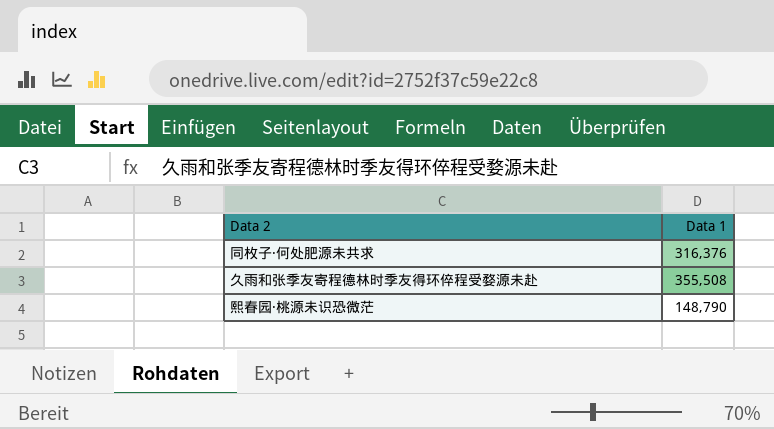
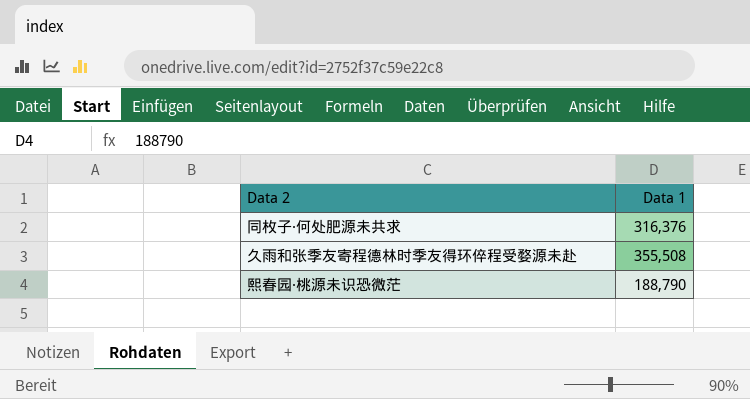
熙春园·桃源未识恐微茫 | Data 1: 148,790 -> 188,790

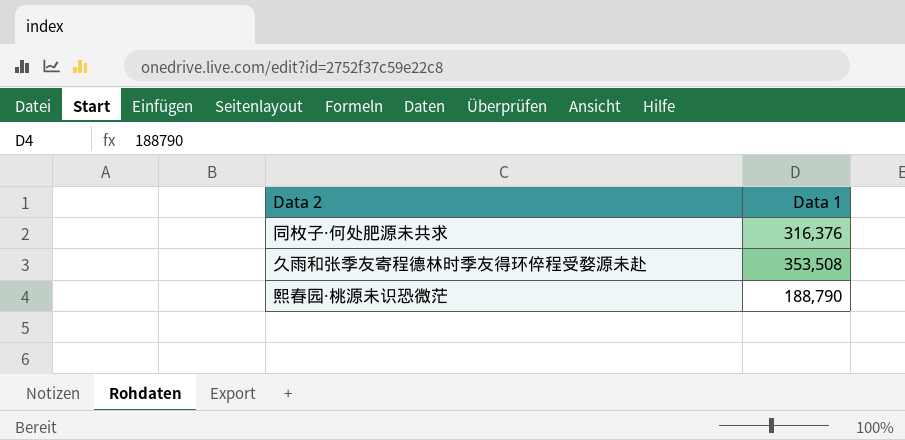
久雨和张季友寄程德林时季友得环倅程受婺源未赴 | Data 1: 355,508 -> 353,508

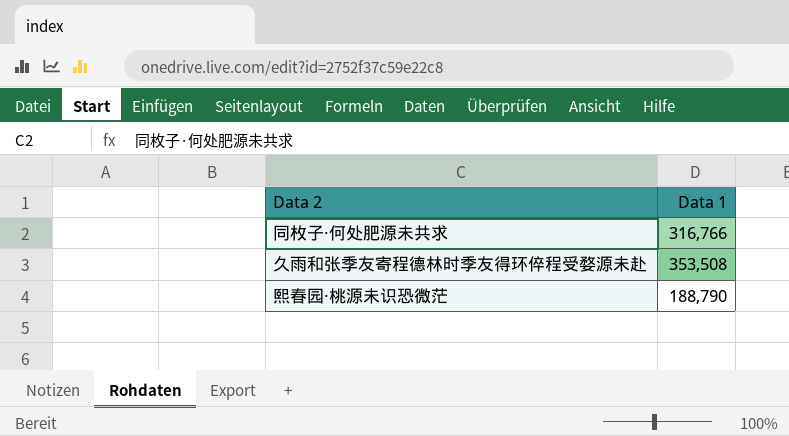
同枚子·何处肥源未共求 | Data 1: 316,376 -> 316,766

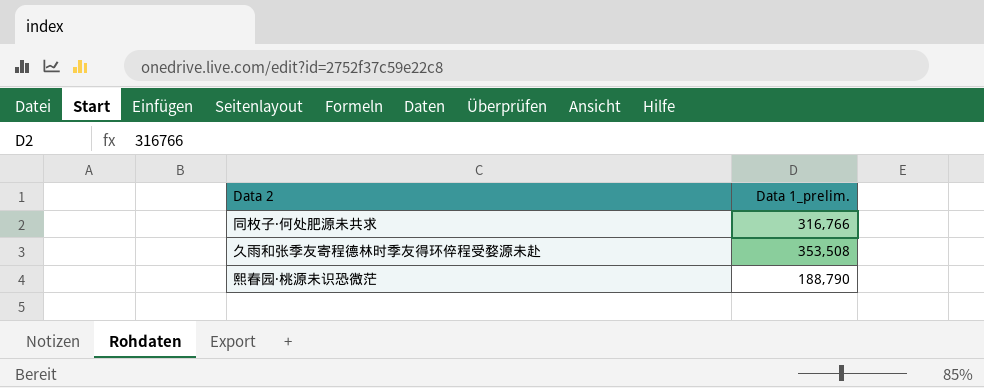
column name: Data 1 -> Data 1_prelim.

